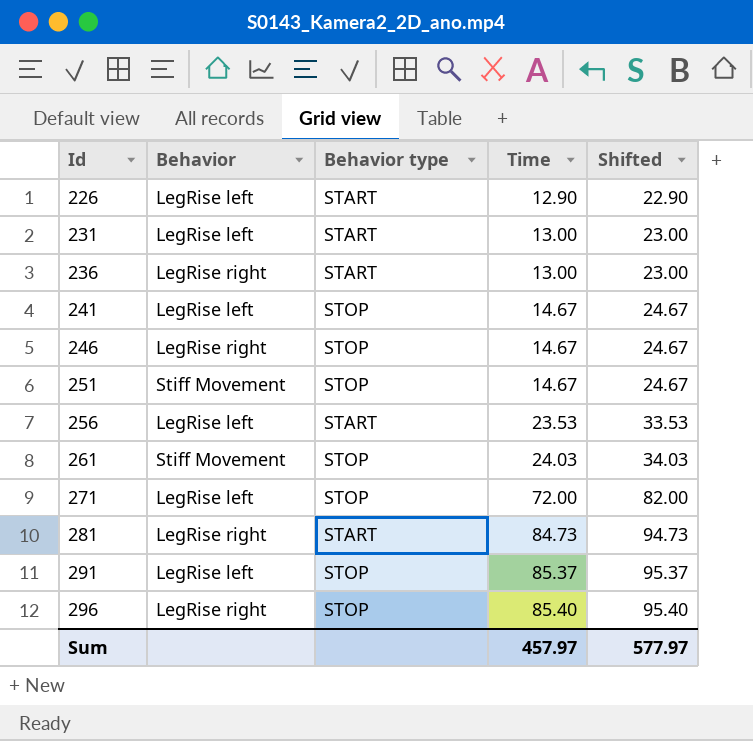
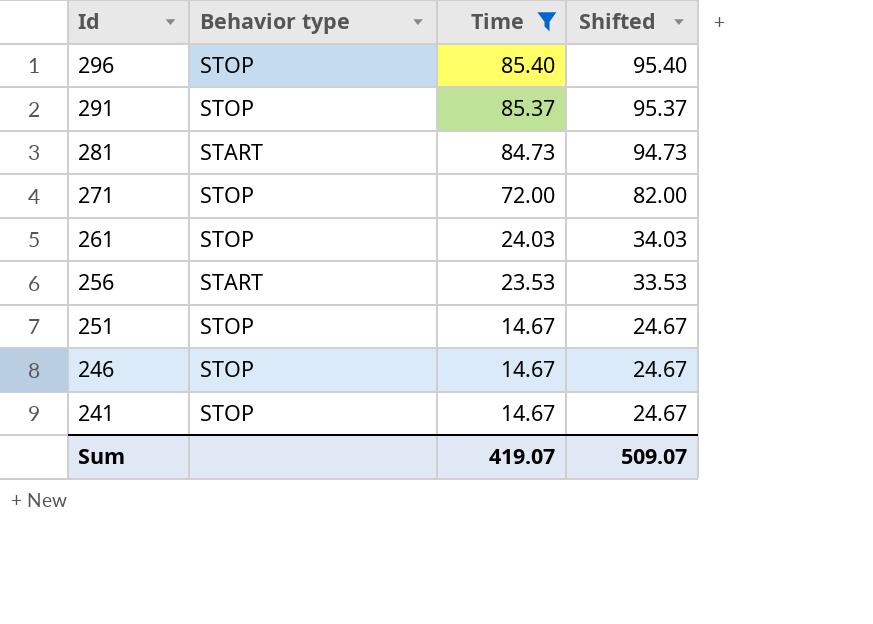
filter: none -> Time >= 14.67
row order: Id ascending -> Id descending
column Behavior | position: 2 -> none
Sum | Time: 457.97 -> 419.07
Sum | Shifted: 577.97 -> 509.07

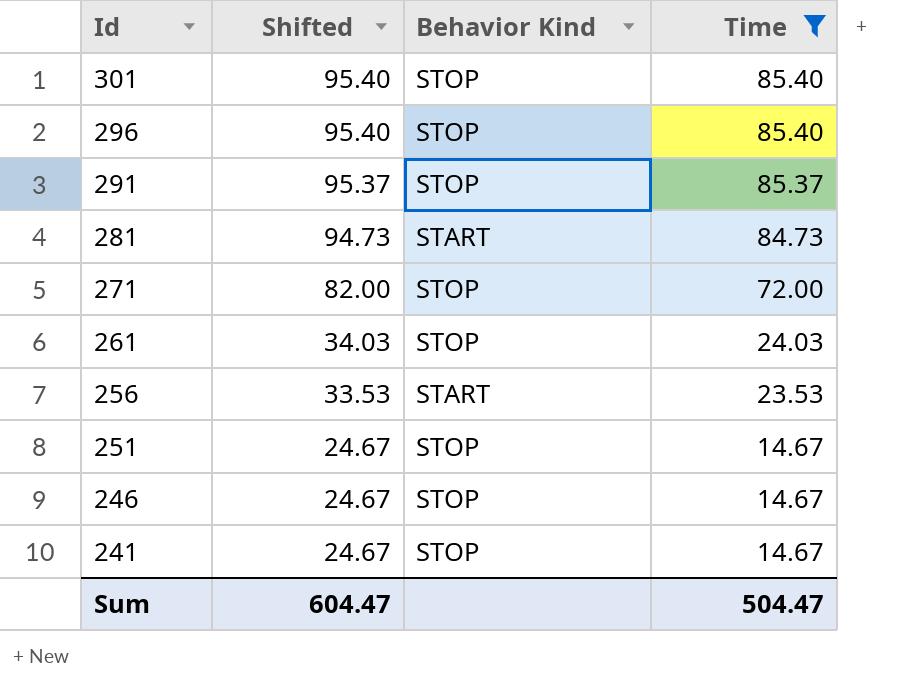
column Shifted | position: 4 -> 2
column name: Behavior type -> Behavior Kind
row 301: none -> 95.40 | STOP | 85.40
Sum | Shifted: 509.07 -> 604.47
Sum | Time: 419.07 -> 504.47

